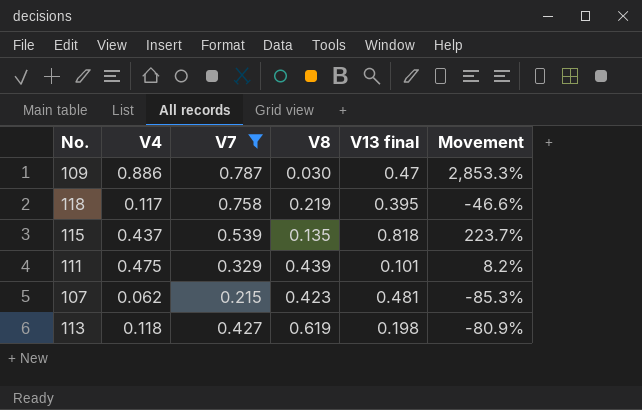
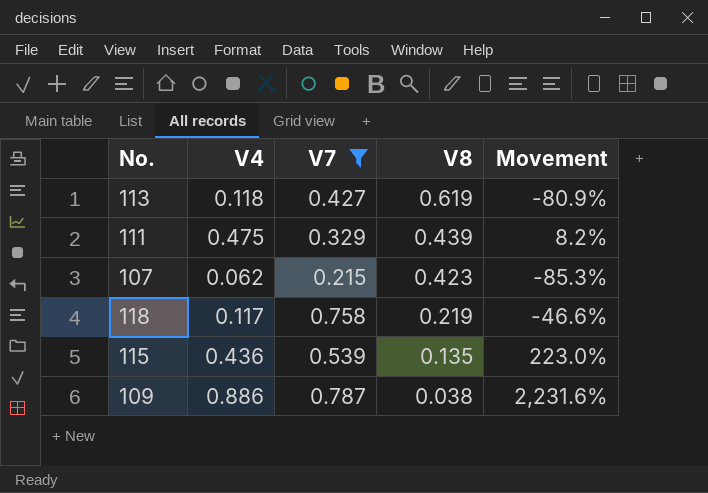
row order: none -> V8 descending
column V13 final | position: 5 -> none
115 | V4: 0.437 -> 0.436
115 | Movement: 223.7% -> 223.0%
109 | V8: 0.030 -> 0.038
109 | Movement: 2,853.3% -> 2,231.6%

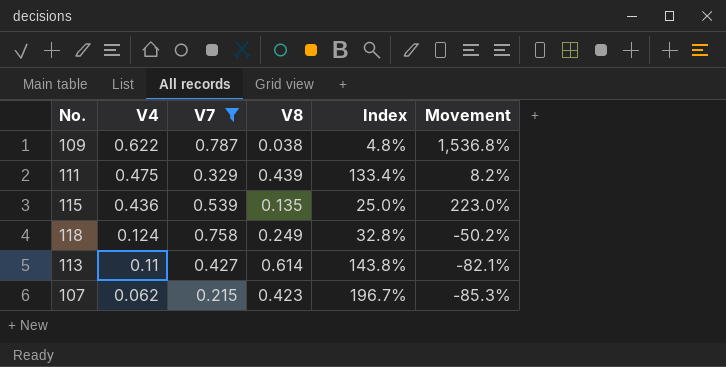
row order: V8 descending -> V4 descending
column Index | formula: none -> [V8] / [V7]
109 | V4: 0.886 -> 0.622
109 | Movement: 2,231.6% -> 1,536.8%
118 | V4: 0.117 -> 0.124
118 | V8: 0.219 -> 0.249
118 | Movement: -46.6% -> -50.2%
113 | V4: 0.118 -> 0.11
113 | V8: 0.619 -> 0.614
113 | Movement: -80.9% -> -82.1%

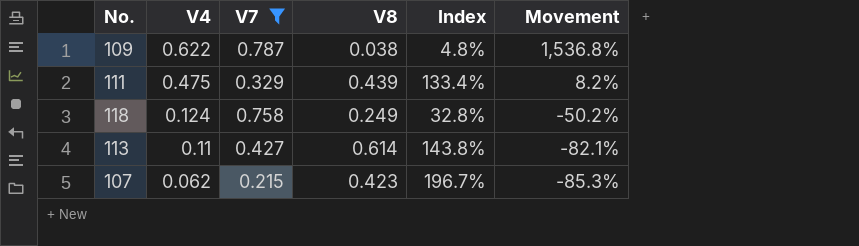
row 115: 0.436 | 0.539 | 0.135 | 25.0% | 223.0% -> none

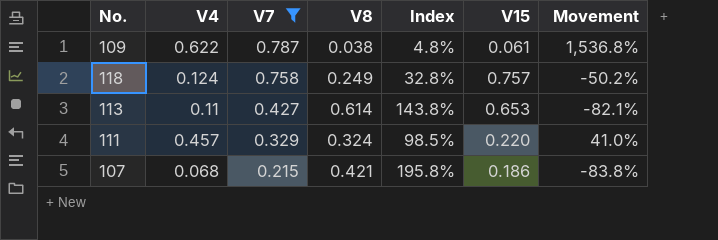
row order: V4 descending -> V7 descending
column V15 | position: none -> 6
111 | V4: 0.475 -> 0.457
111 | V8: 0.439 -> 0.324
111 | Index: 133.4% -> 98.5%
111 | Movement: 8.2% -> 41.0%
107 | V4: 0.062 -> 0.068
107 | V8: 0.423 -> 0.421
107 | Index: 196.7% -> 195.8%
107 | Movement: -85.3% -> -83.8%

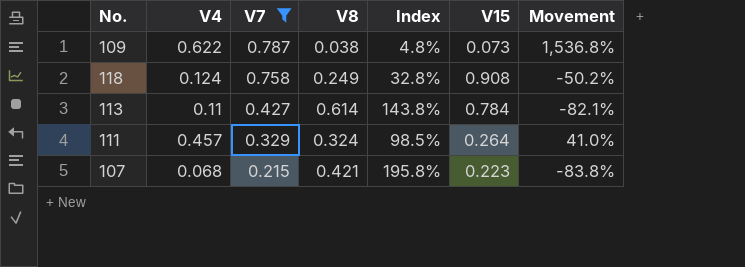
109 | V15: 0.061 -> 0.073
118 | V15: 0.757 -> 0.908
113 | V15: 0.653 -> 0.784
111 | V15: 0.220 -> 0.264
107 | V15: 0.186 -> 0.223

